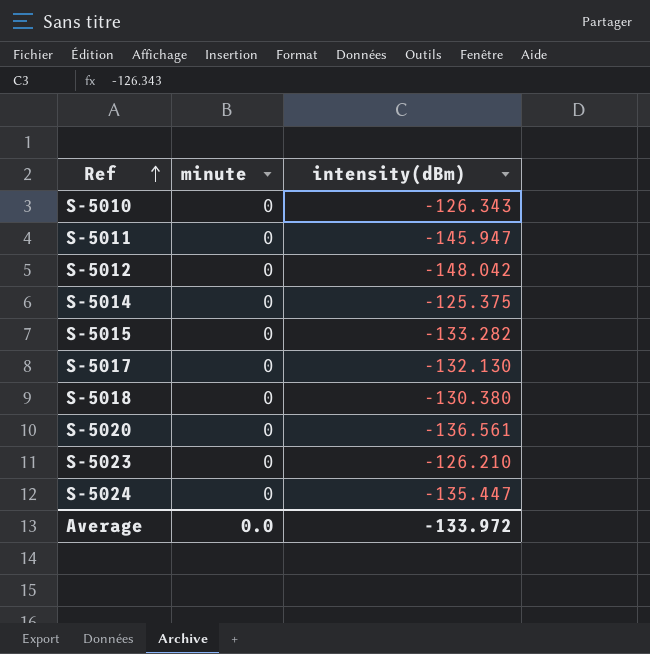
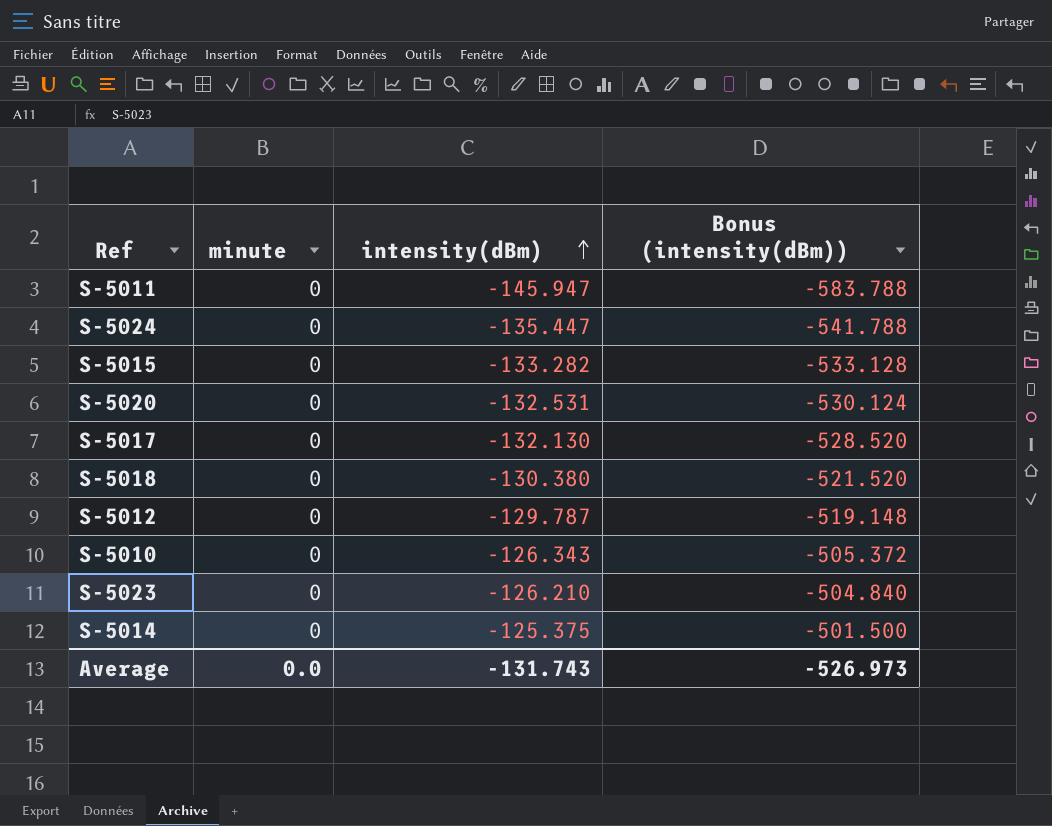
row order: Ref ascending -> intensity(dBm) ascending
column Bonus (intensity(dBm)) | formula: none -> [intensity(dBm)] * 4
S-5020 | intensity(dBm): -136.561 -> -132.531
S-5012 | intensity(dBm): -148.042 -> -129.787
Average | intensity(dBm): -133.972 -> -131.743

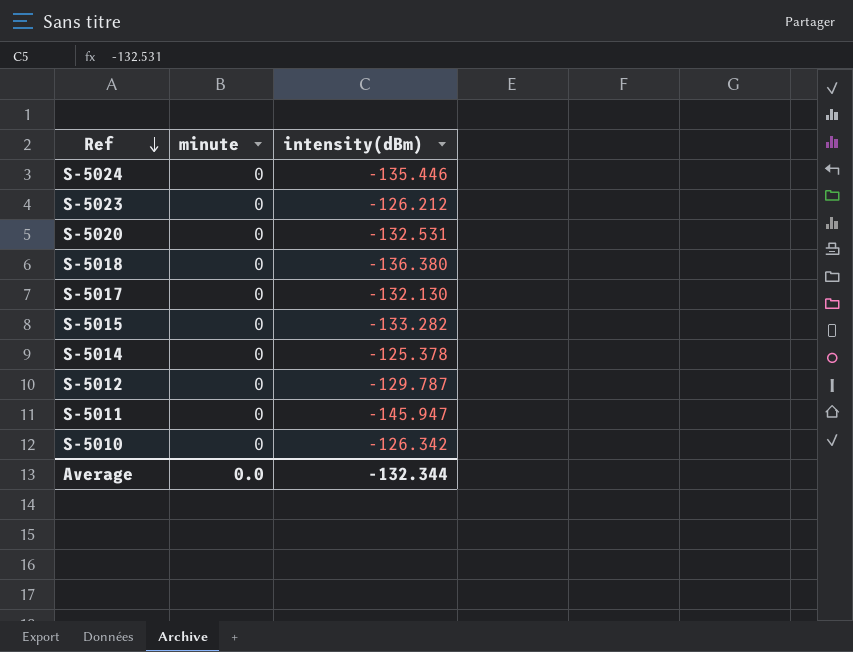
row order: intensity(dBm) ascending -> Ref descending
column Bonus (intensity(dBm)) | formula: [intensity(dBm)] * 4 -> none
S-5024 | intensity(dBm): -135.447 -> -135.446
S-5023 | intensity(dBm): -126.210 -> -126.212
S-5018 | intensity(dBm): -130.380 -> -136.380
S-5014 | intensity(dBm): -125.375 -> -125.378
S-5010 | intensity(dBm): -126.343 -> -126.342
Average | intensity(dBm): -131.743 -> -132.344

